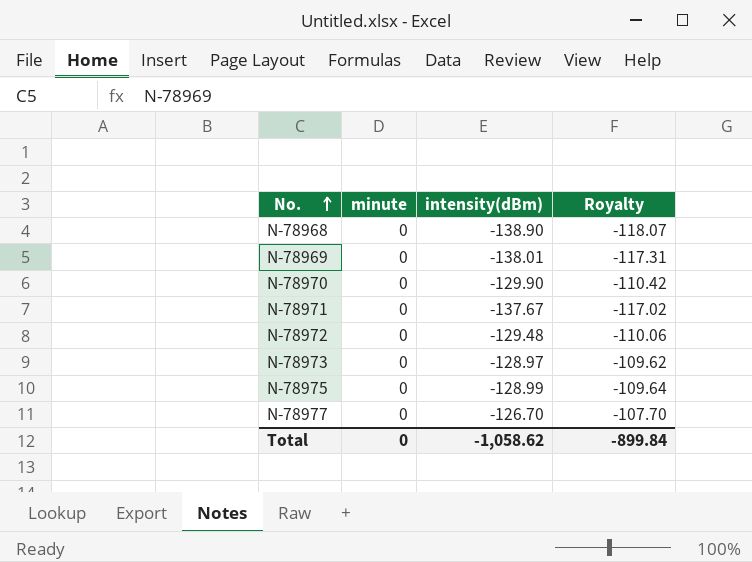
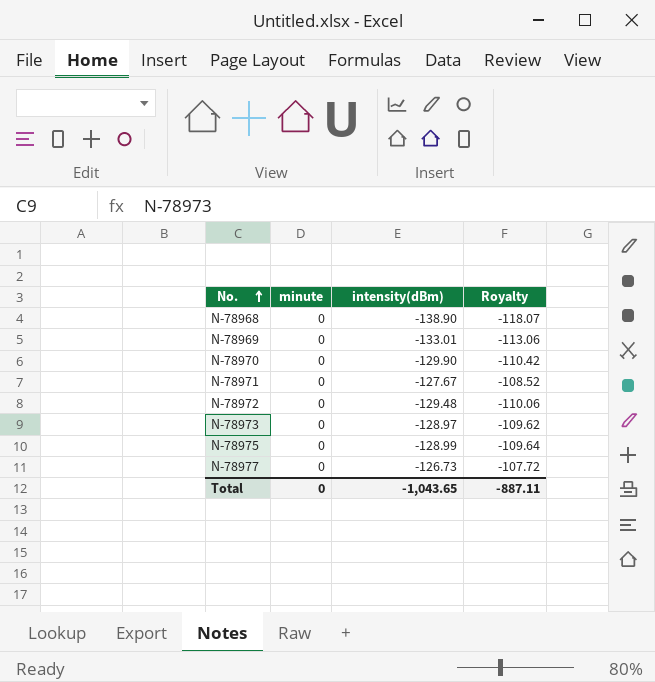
N-78969 | intensity(dBm): -138.01 -> -133.01
N-78969 | Royalty: -117.31 -> -113.06
N-78971 | intensity(dBm): -137.67 -> -127.67
N-78971 | Royalty: -117.02 -> -108.52
N-78977 | intensity(dBm): -126.70 -> -126.73
N-78977 | Royalty: -107.70 -> -107.72
Total | intensity(dBm): -1,058.62 -> -1,043.65
Total | Royalty: -899.84 -> -887.11

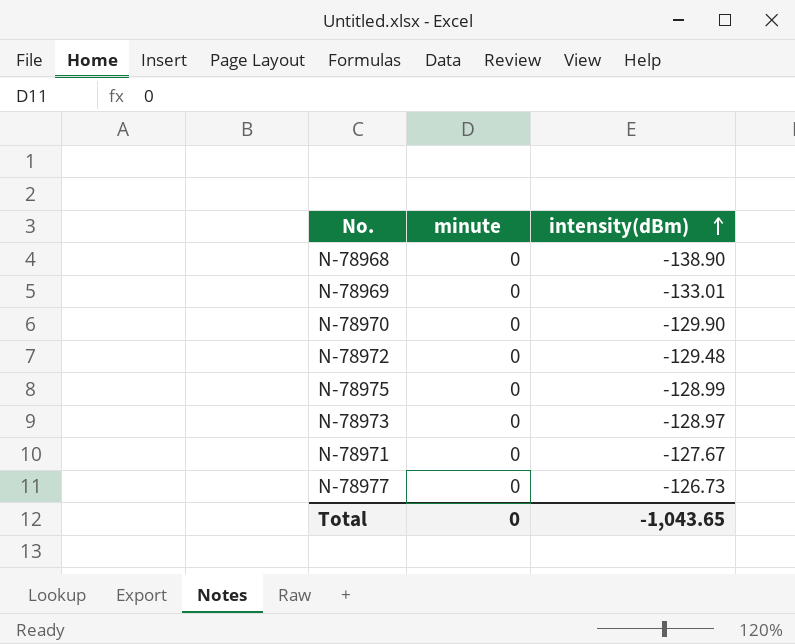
row order: No. ascending -> intensity(dBm) ascending
column Royalty | formula: [intensity(dBm)] * 0.85 -> none

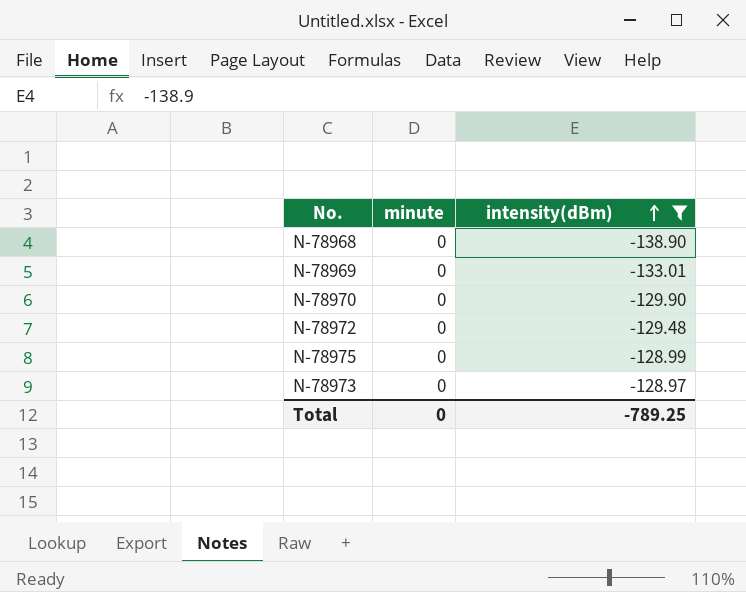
filter: none -> intensity(dBm) <= -128.97
Total | intensity(dBm): -1,043.65 -> -789.25

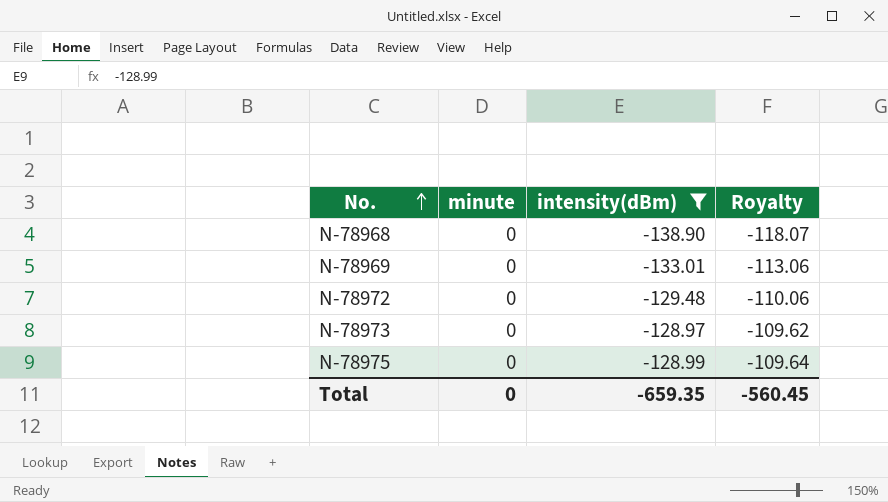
row order: intensity(dBm) ascending -> No. ascending
column Royalty | formula: none -> [intensity(dBm)] * 0.85
row N-78970: 0 | -129.90 -> none
Total | intensity(dBm): -789.25 -> -659.35

